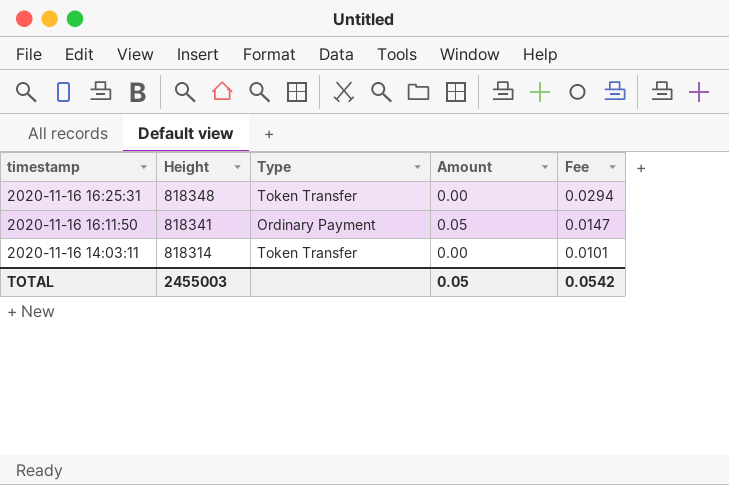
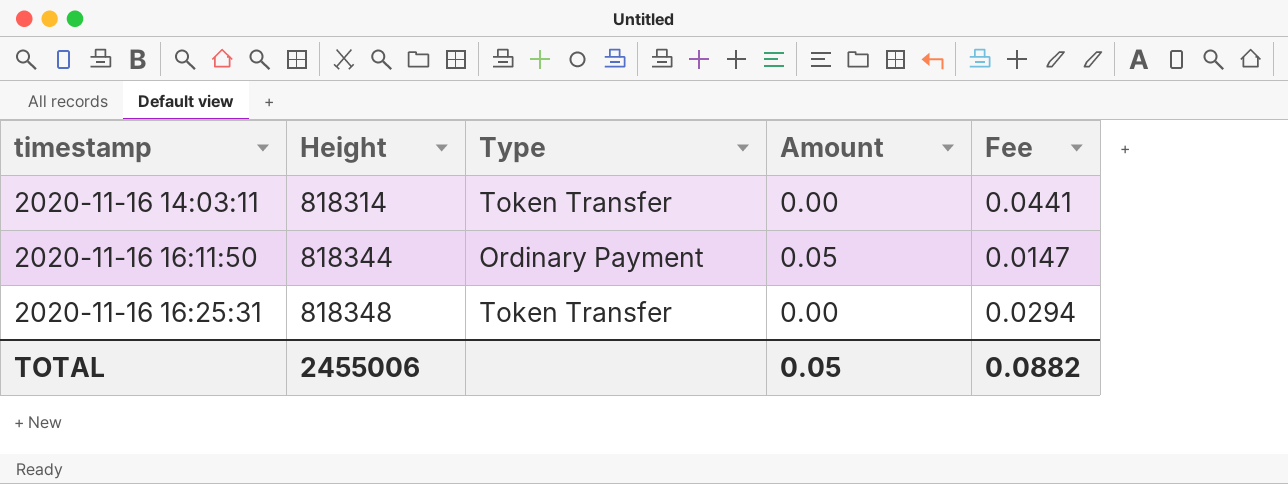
row order: timestamp descending -> timestamp ascending
2020-11-16 14:03:11 | Fee: 0.0101 -> 0.0441
2020-11-16 16:11:50 | Height: 818341 -> 818344
TOTAL | Height: 2455003 -> 2455006
TOTAL | Fee: 0.0542 -> 0.0882

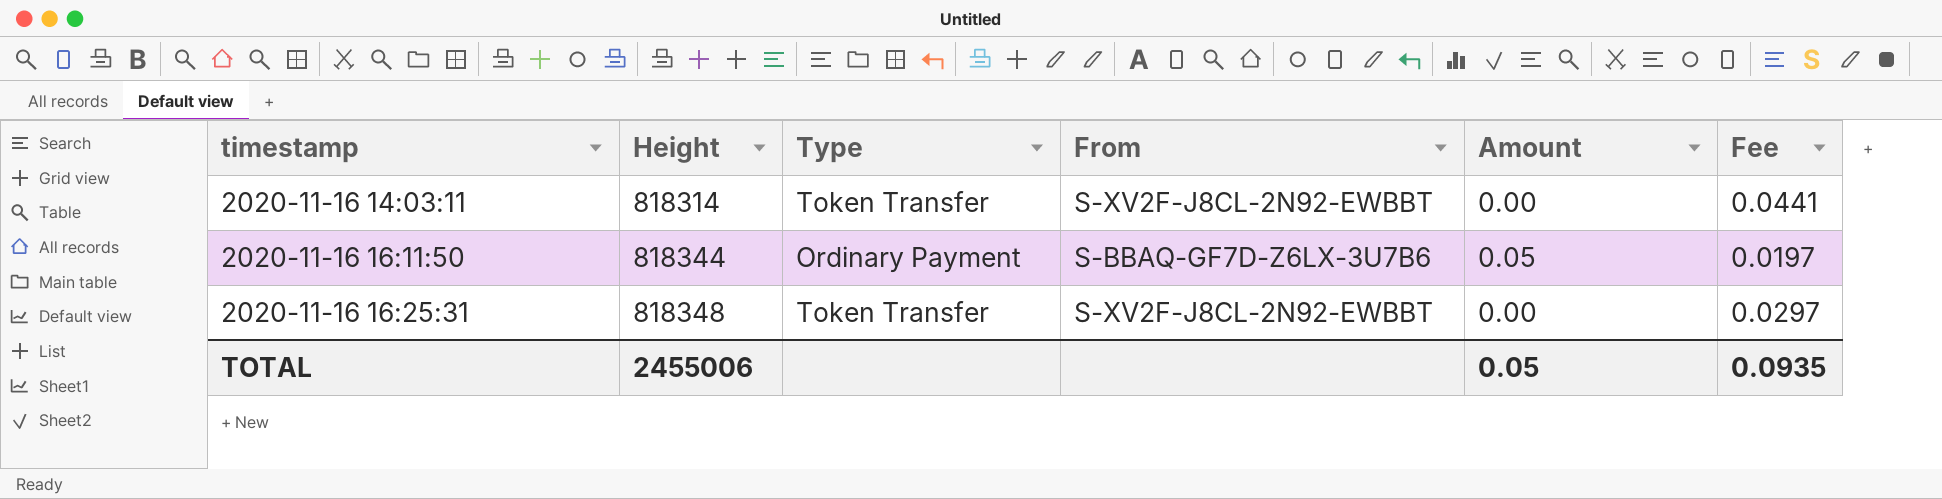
column From | position: none -> 4
2020-11-16 16:11:50 | Fee: 0.0147 -> 0.0197
2020-11-16 16:25:31 | Fee: 0.0294 -> 0.0297
TOTAL | Fee: 0.0882 -> 0.0935

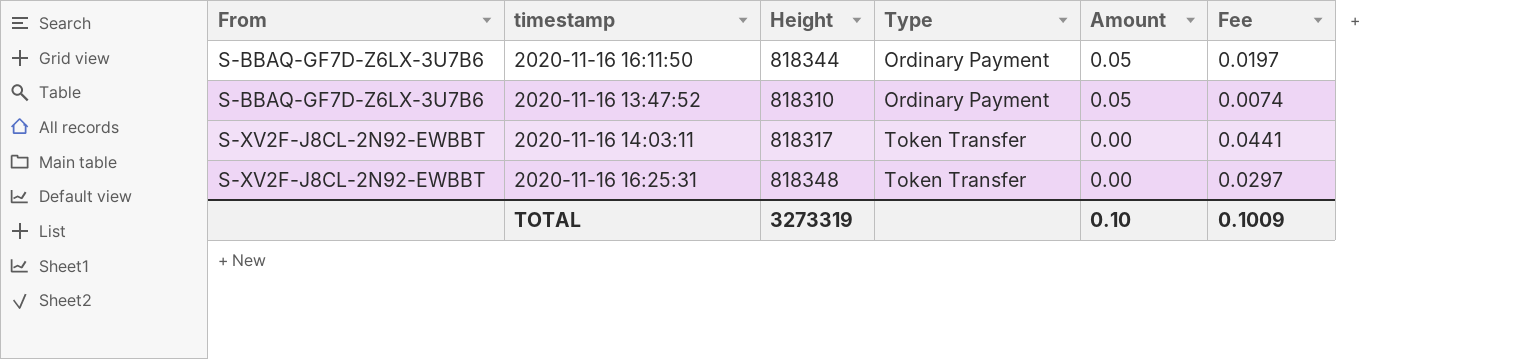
row order: timestamp ascending -> From ascending
column From | position: 4 -> 1
row 2020-11-16 13:47:52: none -> S-BBAQ-GF7D-Z6LX-3U7B6 | 818310 | Ordinary Payment | 0.05 | 0.0074
2020-11-16 14:03:11 | Height: 818314 -> 818317
TOTAL | Height: 2455006 -> 3273319
TOTAL | Amount: 0.05 -> 0.10
TOTAL | Fee: 0.0935 -> 0.1009

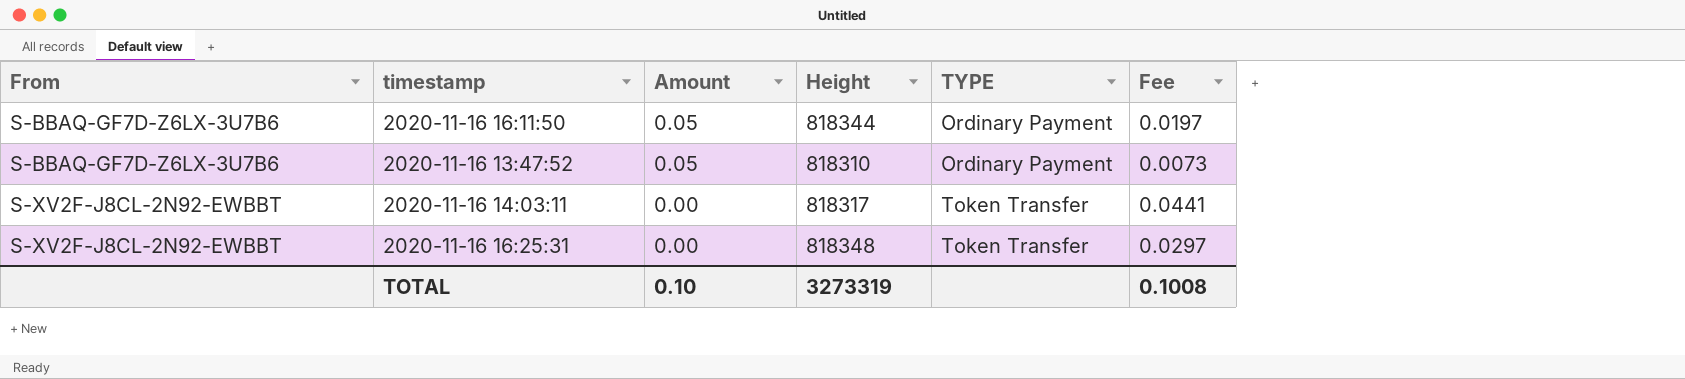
column Amount | position: 5 -> 3
column name: Type -> TYPE
2020-11-16 13:47:52 | Fee: 0.0074 -> 0.0073
TOTAL | Fee: 0.1009 -> 0.1008

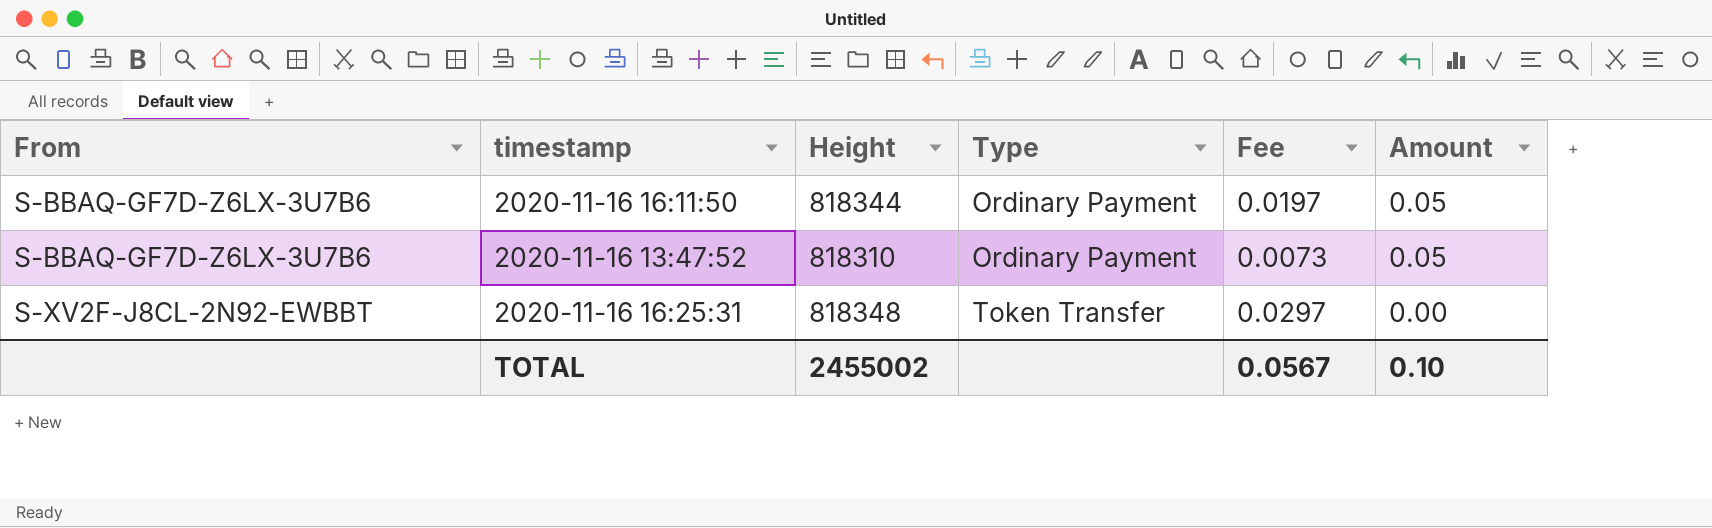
column name: TYPE -> Type
column Amount | position: 3 -> 6
row 2020-11-16 14:03:11: S-XV2F-J8CL-2N92-EWBBT | 0.00 | 818317 | Token Transfer | 0.0441 -> none
TOTAL | Height: 3273319 -> 2455002
TOTAL | Fee: 0.1008 -> 0.0567

